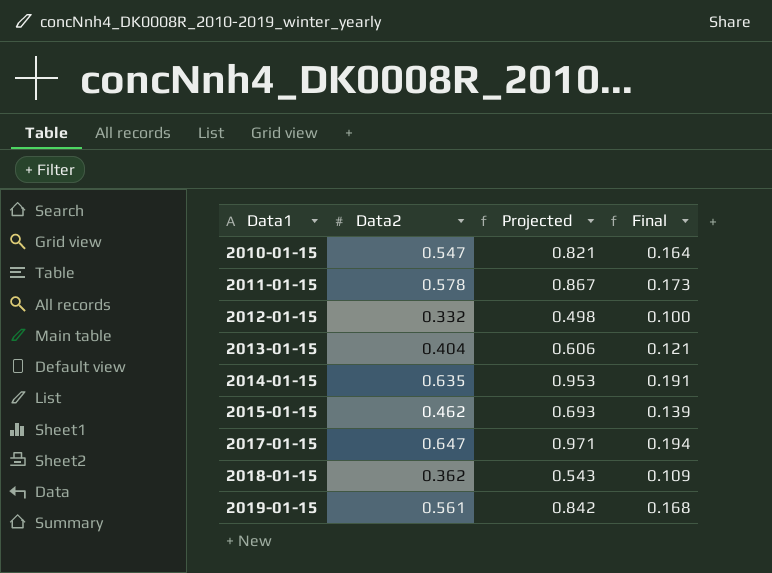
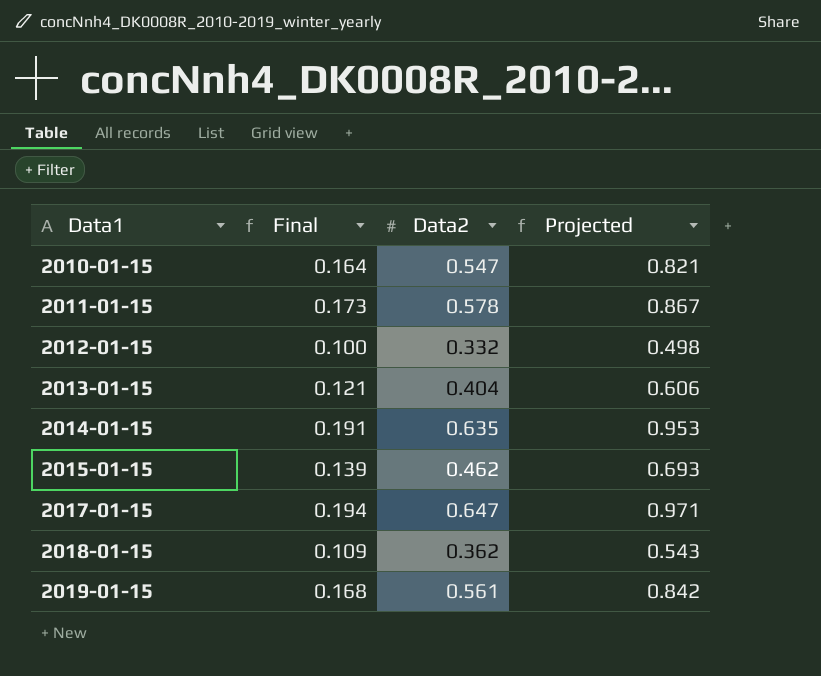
column Final | position: 4 -> 2

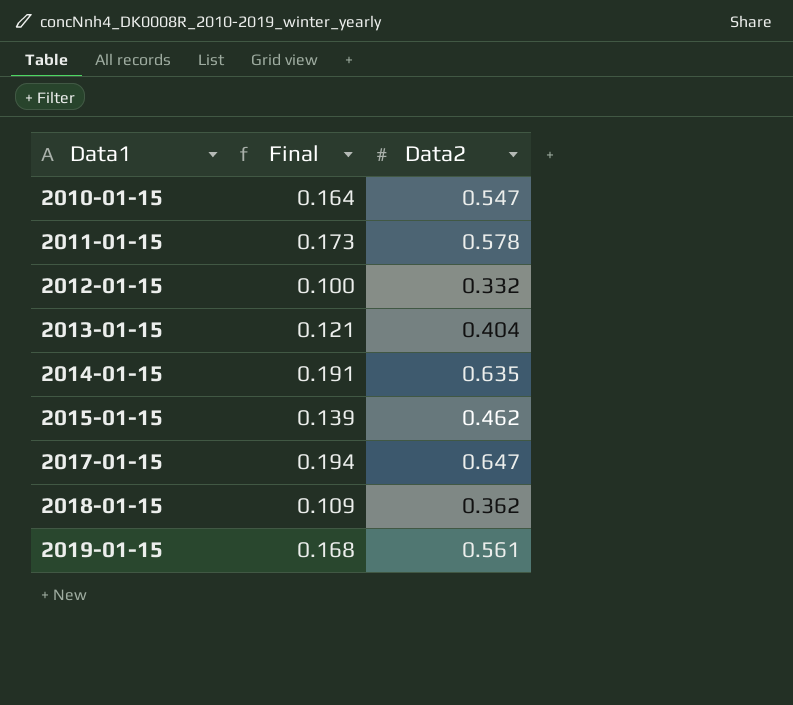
column Projected | formula: [Data2] * 1.5 -> none

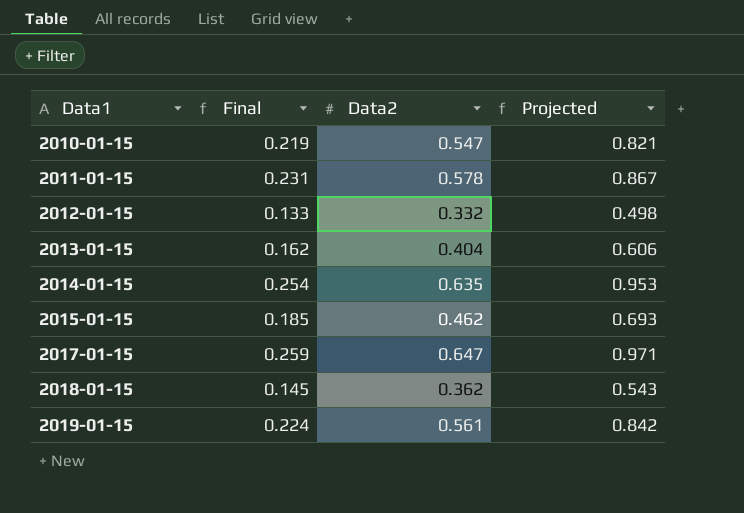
column Final | formula: [Data2] * 0.3 -> [Data2] * 0.4
column Projected | formula: none -> [Data2] * 1.5

